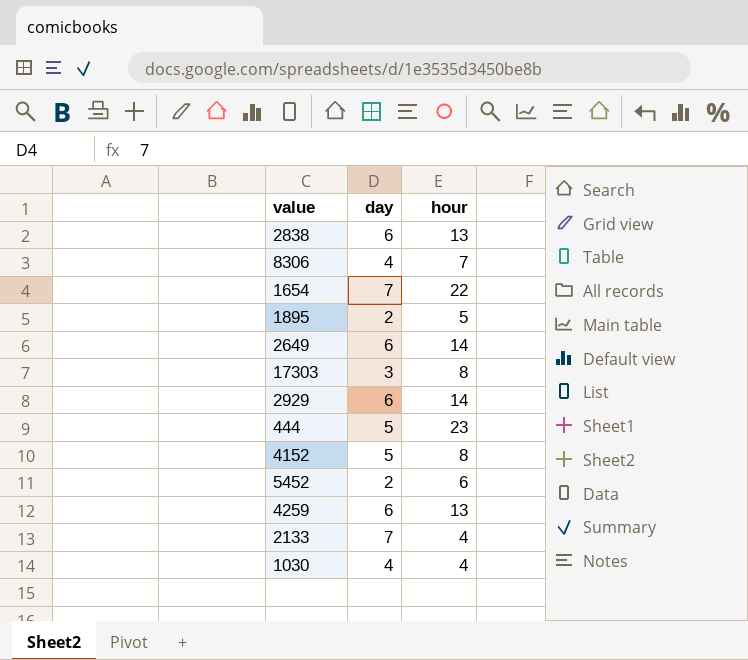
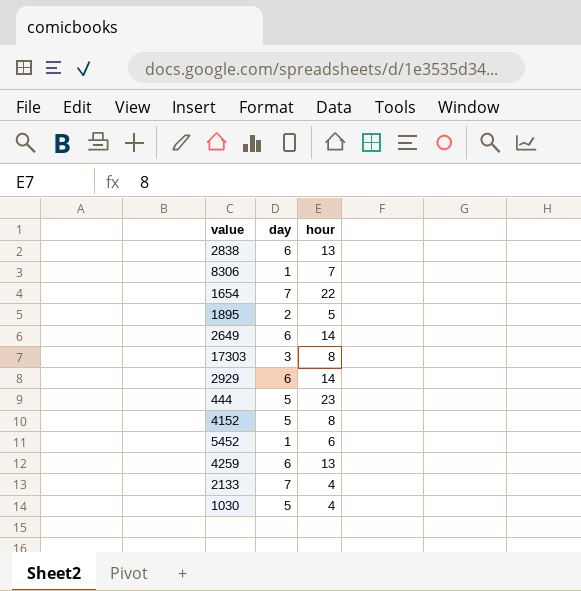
8306 | day: 4 -> 1
5452 | day: 2 -> 1
1030 | day: 4 -> 5

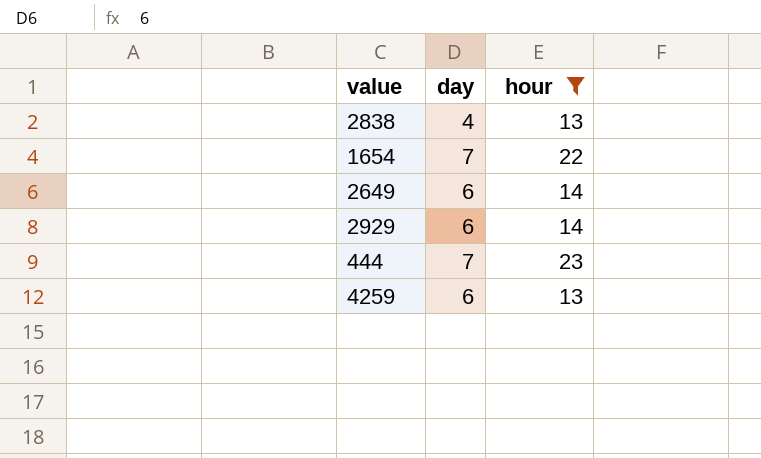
filter: none -> hour >= 13
2838 | day: 6 -> 4
444 | day: 5 -> 7

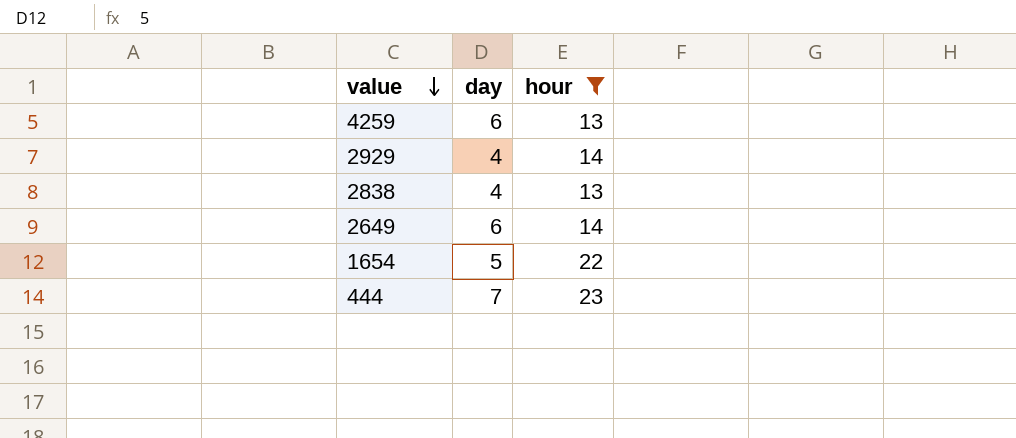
row order: none -> value descending
2929 | day: 6 -> 4
1654 | day: 7 -> 5

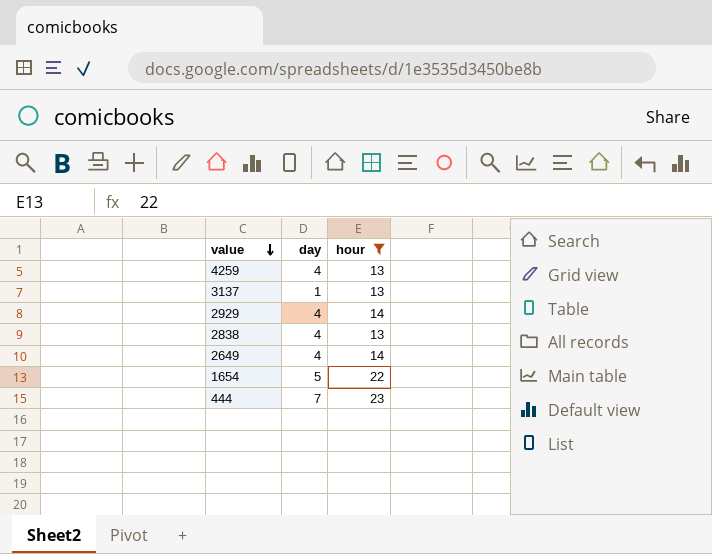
4259 | day: 6 -> 4
row 3137: none -> 1 | 13
2649 | day: 6 -> 4

